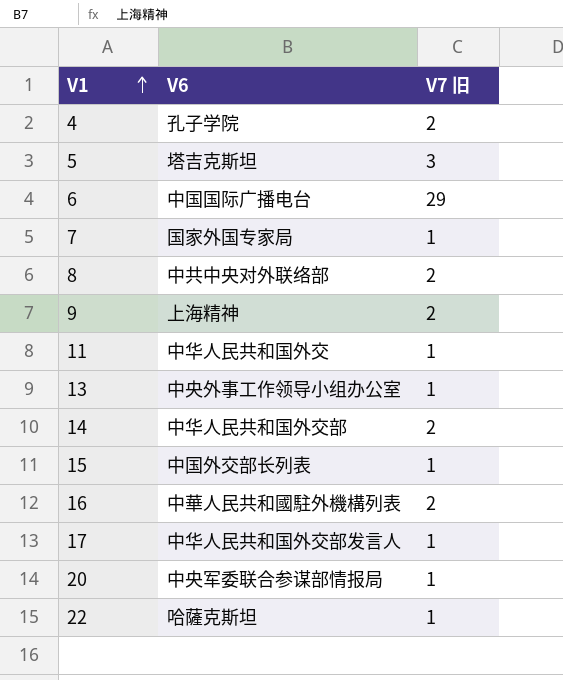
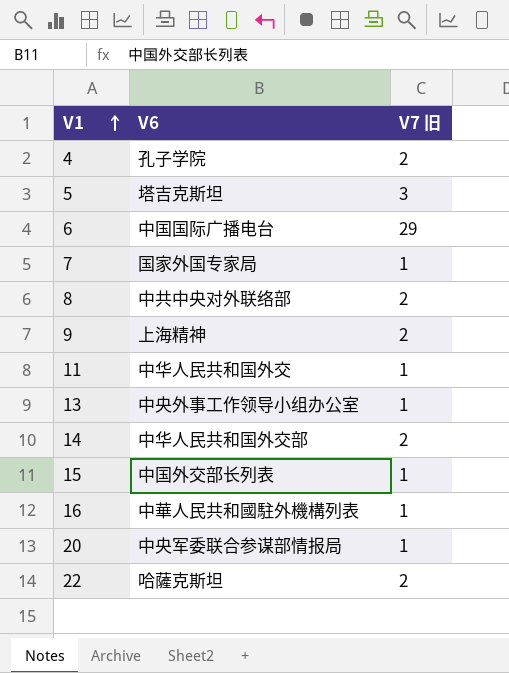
row 17: 中华人民共和国外交部发言人 | 1 -> none
16 | V7 旧: 2 -> 1
22 | V7 旧: 1 -> 2

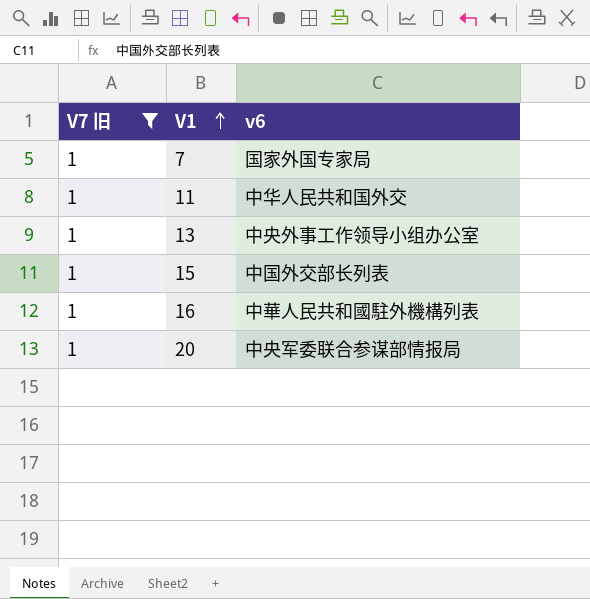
filter: none -> V7 旧 = 1
column V7 旧 | position: 3 -> 1
column name: V6 -> v6

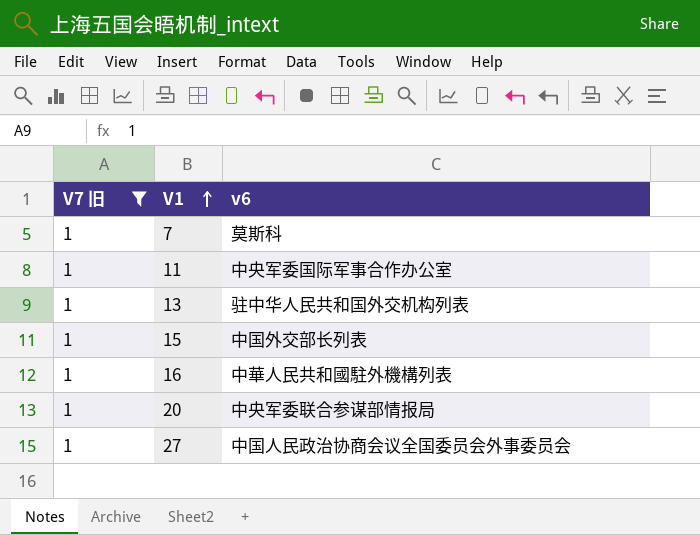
7 | v6: 国家外国专家局 -> 莫斯科
11 | v6: 中华人民共和国外交 -> 中央军委国际军事合作办公室
13 | v6: 中央外事工作领导小组办公室 -> 驻中华人民共和国外交机构列表
row 27: none -> 1 | 中国人民政治协商会议全国委员会外事委员会

